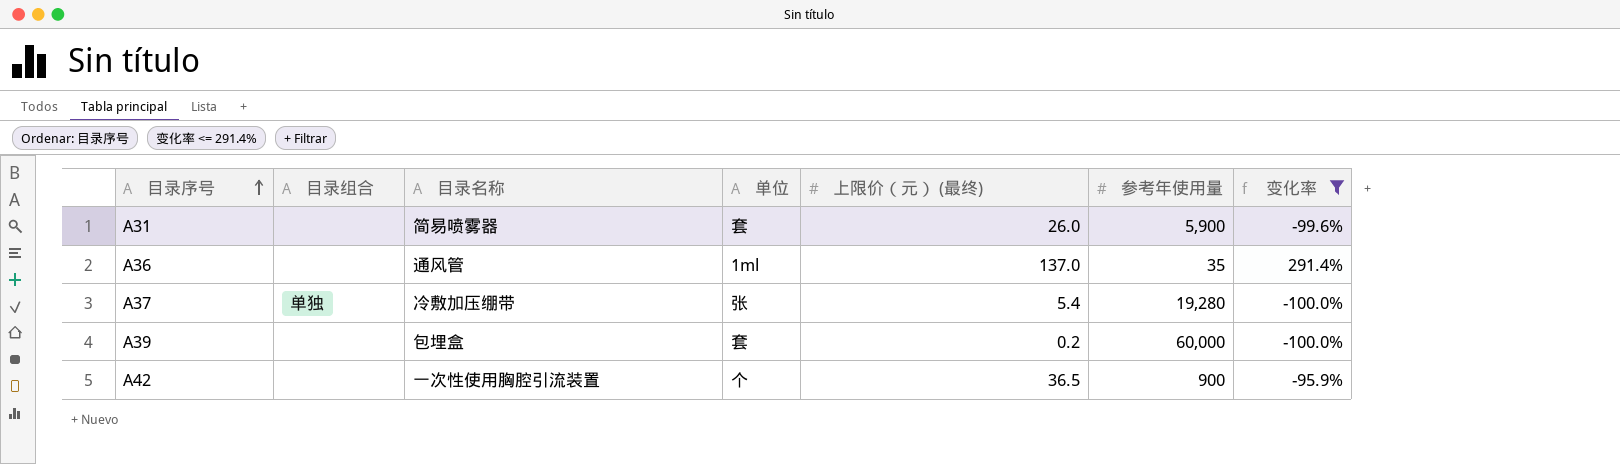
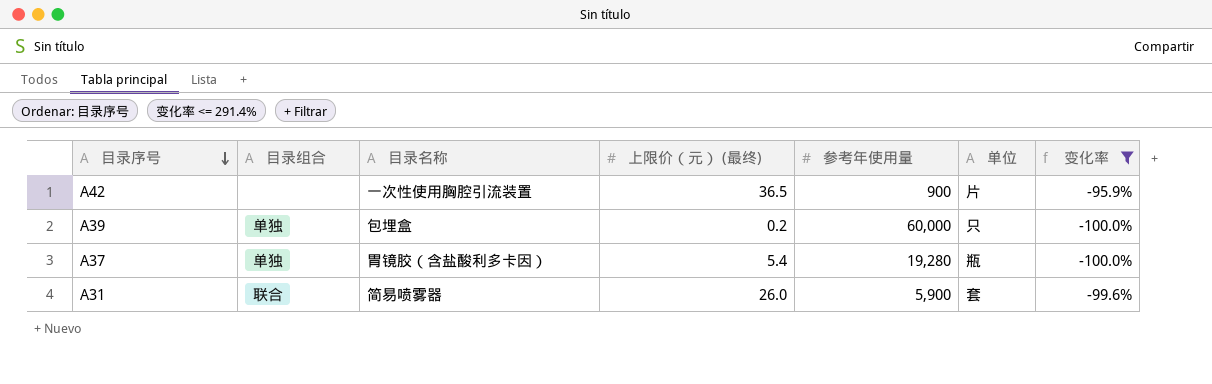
row order: 目录序号 ascending -> 目录序号 descending
column 单位 | position: 4 -> 6
row A36: none | 通风管 | 1ml | 137.0 | 35 | 291.4% -> none
A42 | 单位: 个 -> 片
A39 | 目录组合: none -> 单独
A39 | 单位: 套 -> 只
A37 | 目录名称: 冷敷加压绷带 -> 胃镜胶（含盐酸利多卡因）
A37 | 单位: 张 -> 瓶
A31 | 目录组合: none -> 联合

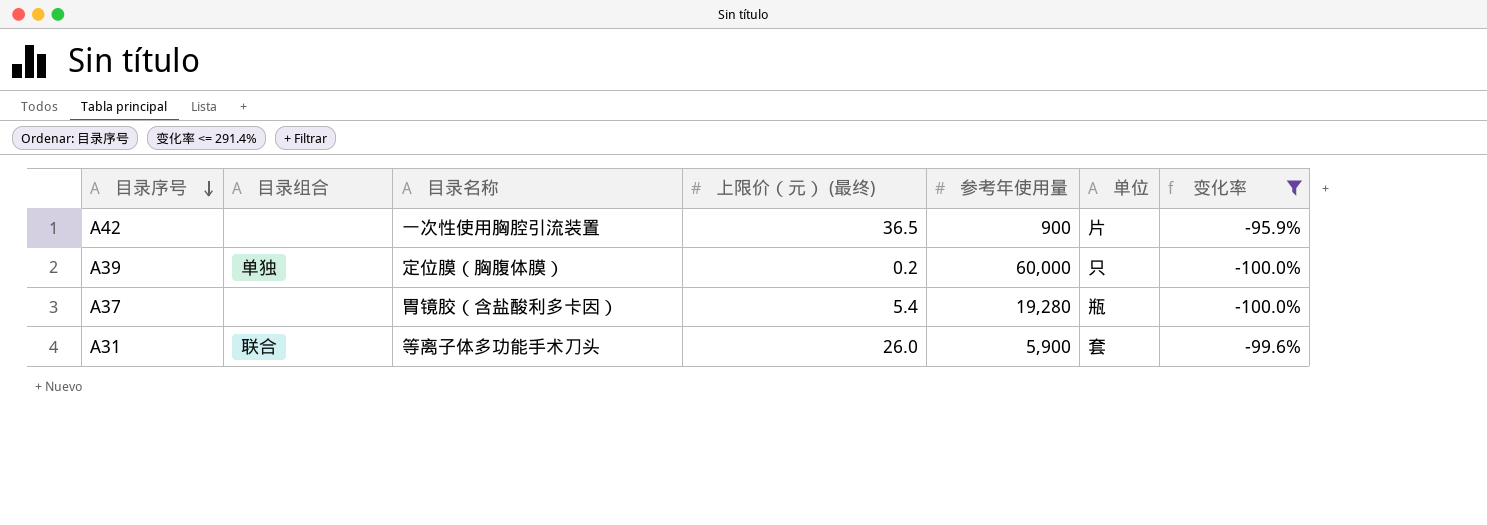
A39 | 目录名称: 包埋盒 -> 定位膜（胸腹体膜）
A37 | 目录组合: 单独 -> none
A31 | 目录名称: 简易喷雾器 -> 等离子体多功能手术刀头

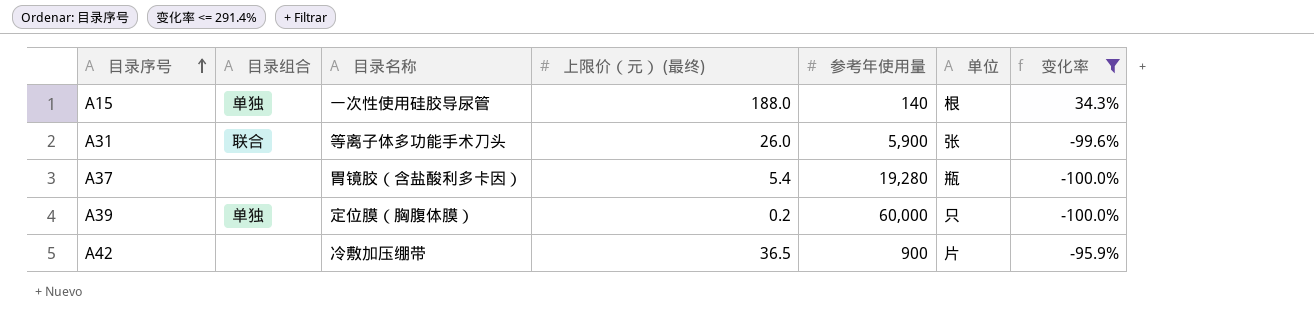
row order: 目录序号 descending -> 目录序号 ascending
row A15: none -> 单独 | 一次性使用硅胶导尿管 | 188.0 | 140 | 根 | 34.3%
A31 | 单位: 套 -> 张
A42 | 目录名称: 一次性使用胸腔引流装置 -> 冷敷加压绷带

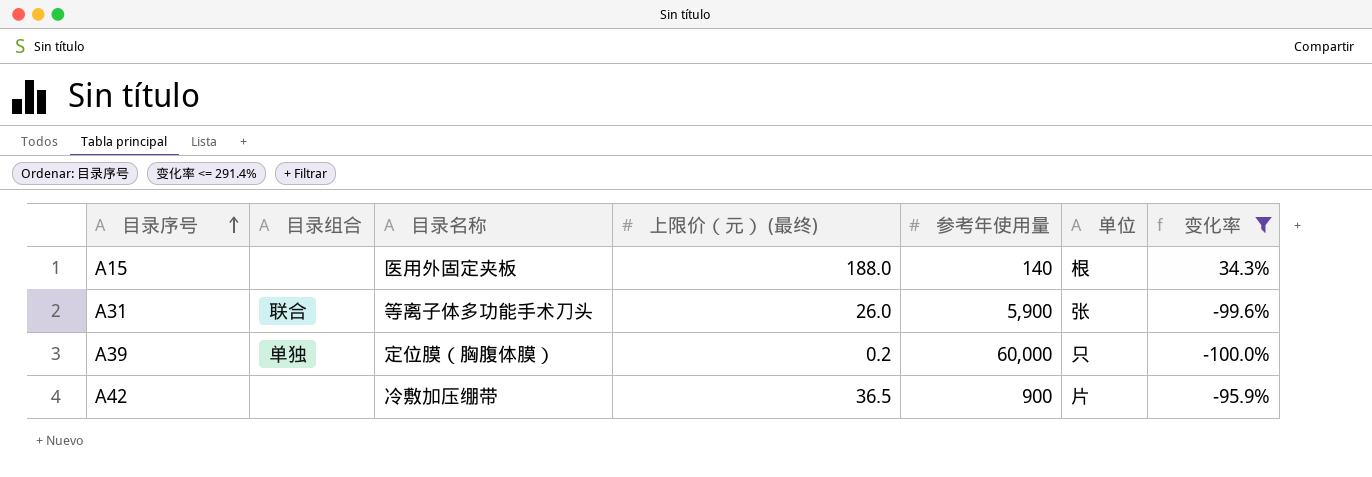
row A37: none | 胃镜胶（含盐酸利多卡因） | 5.4 | 19,280 | 瓶 | -100.0% -> none
A15 | 目录组合: 单独 -> none
A15 | 目录名称: 一次性使用硅胶导尿管 -> 医用外固定夹板

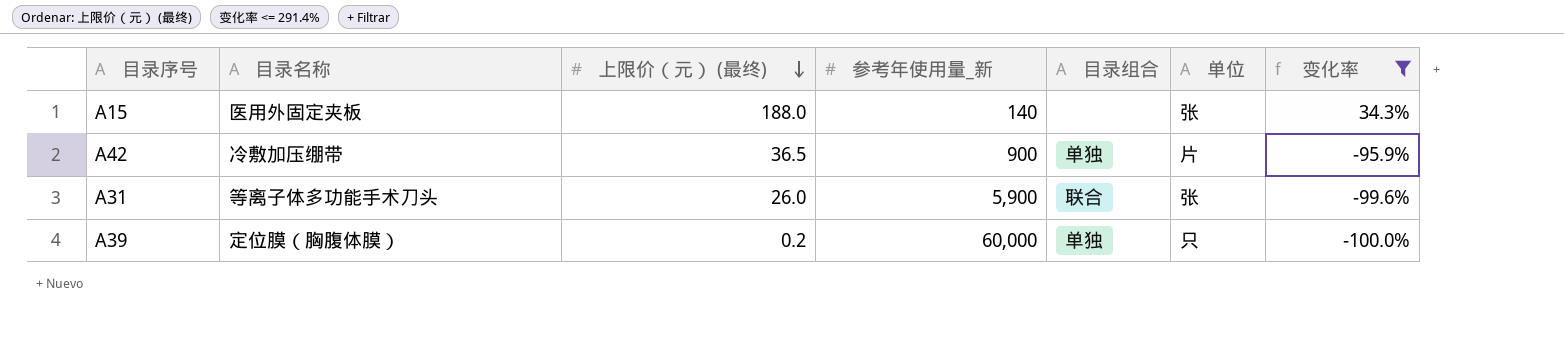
row order: 目录序号 ascending -> 上限价（元） (最终) descending
column name: 参考年使用量 -> 参考年使用量_新
column 目录组合 | position: 2 -> 5
A15 | 单位: 根 -> 张
A42 | 目录组合: none -> 单独

